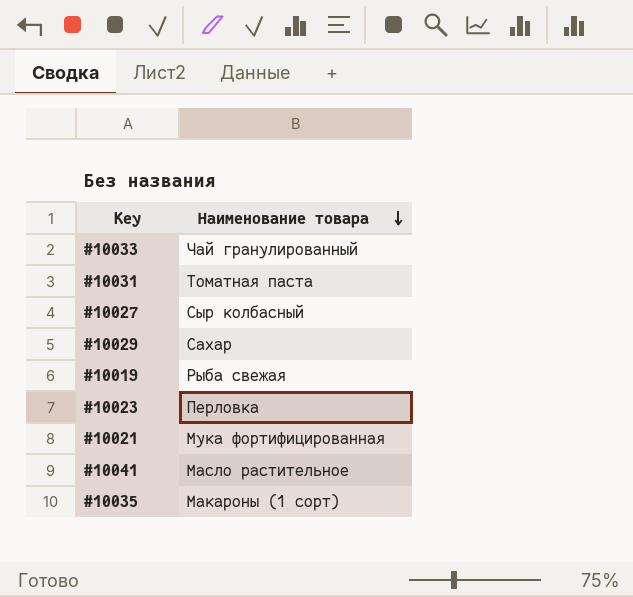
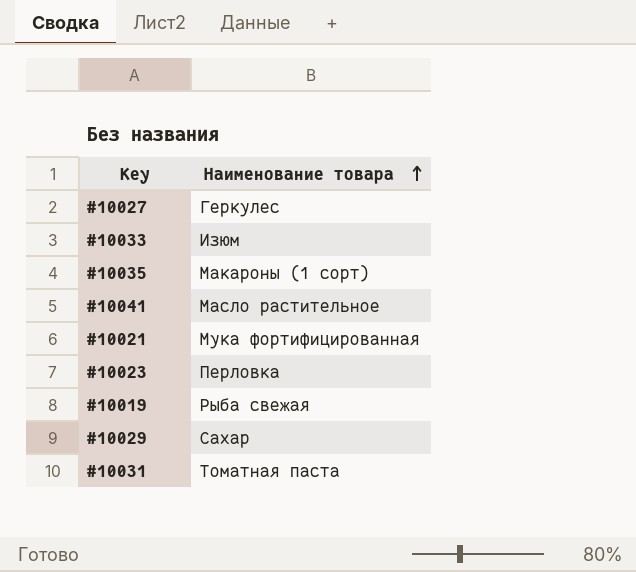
row order: Наименование товара descending -> Наименование товара ascending
#10027 | Наименование товара: Сыр колбасный -> Геркулес
#10033 | Наименование товара: Чай гранулированный -> Изюм

